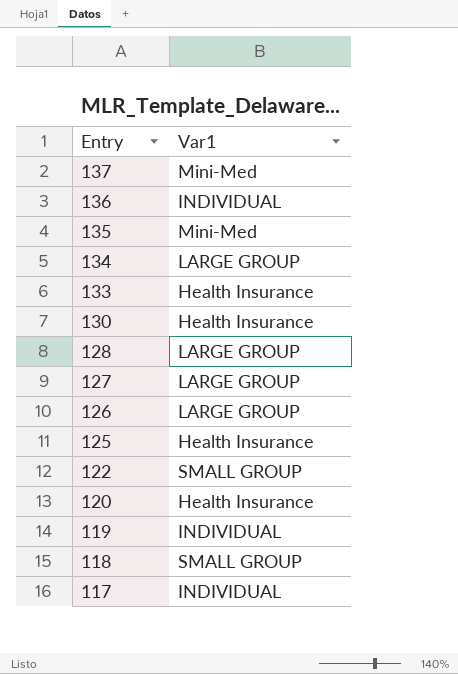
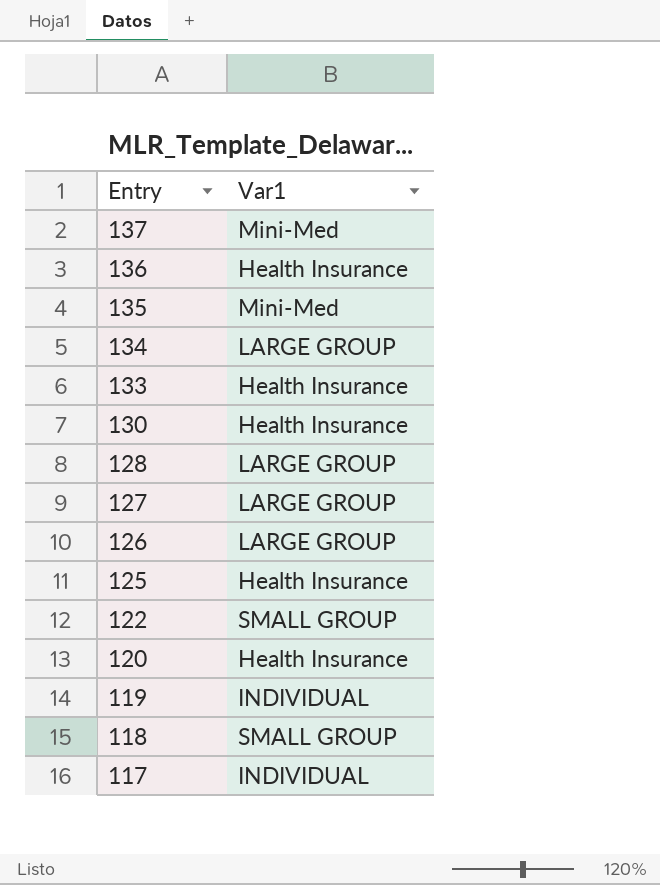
136 | Var1: INDIVIDUAL -> Health Insurance

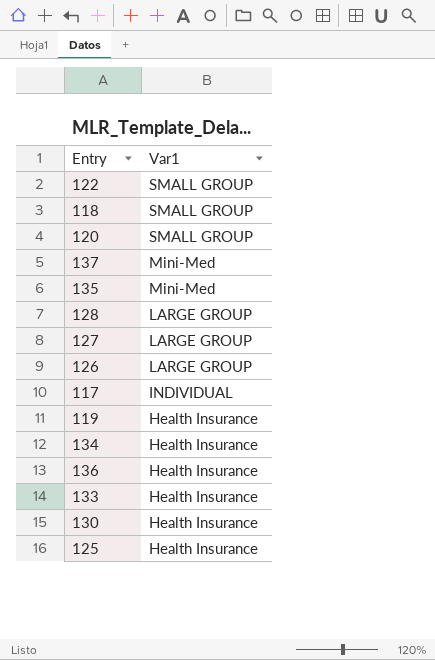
row order: Entry descending -> Var1 descending
120 | Var1: Health Insurance -> SMALL GROUP
119 | Var1: INDIVIDUAL -> Health Insurance
134 | Var1: LARGE GROUP -> Health Insurance

